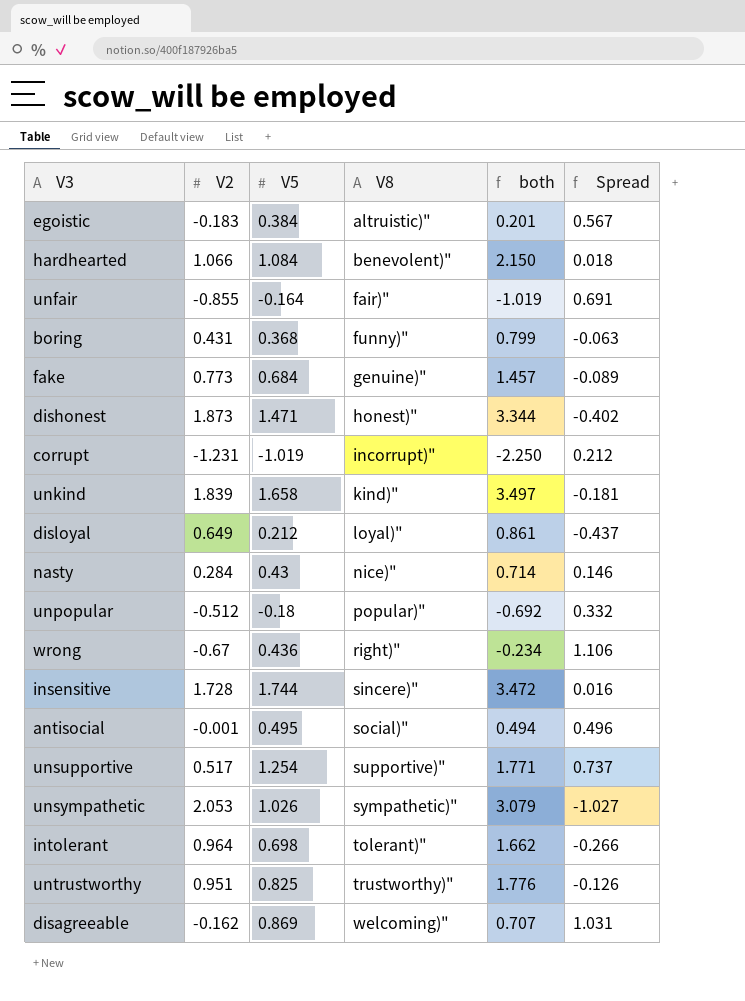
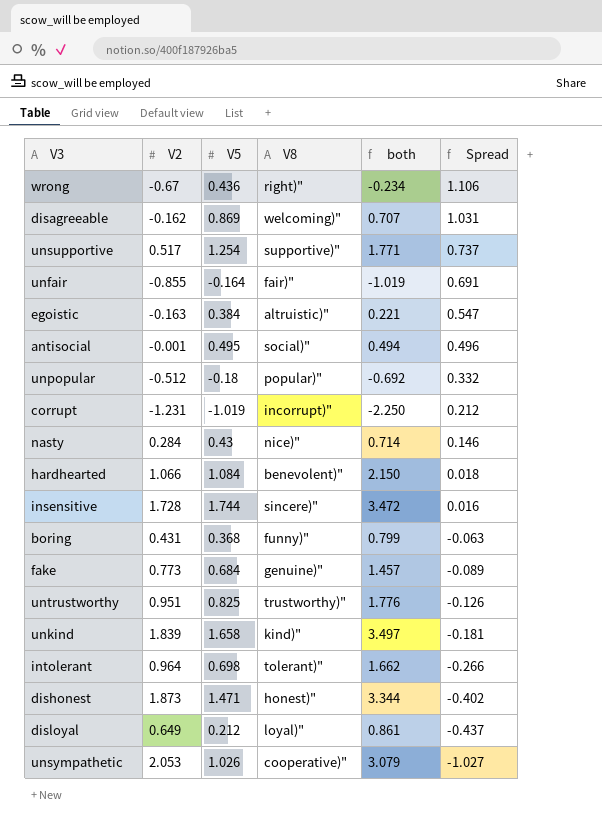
row order: V8 ascending -> Spread descending
egoistic | V2: -0.183 -> -0.163
egoistic | both: 0.201 -> 0.221
egoistic | Spread: 0.567 -> 0.547
unsympathetic | V8: sympathetic)" -> cooperative)"

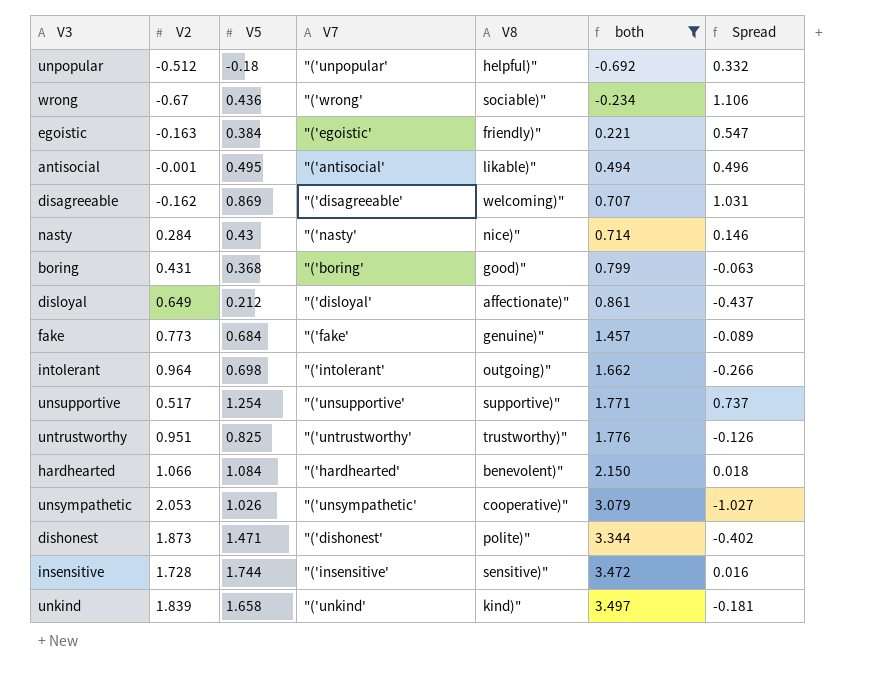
filter: none -> both >= -0.692
row order: Spread descending -> both ascending
column V7 | position: none -> 4
unpopular | V8: popular)" -> helpful)"
wrong | V8: right)" -> sociable)"
egoistic | V8: altruistic)" -> friendly)"
antisocial | V8: social)" -> likable)"
boring | V8: funny)" -> good)"
disloyal | V8: loyal)" -> affectionate)"
intolerant | V8: tolerant)" -> outgoing)"
dishonest | V8: honest)" -> polite)"
insensitive | V8: sincere)" -> sensitive)"

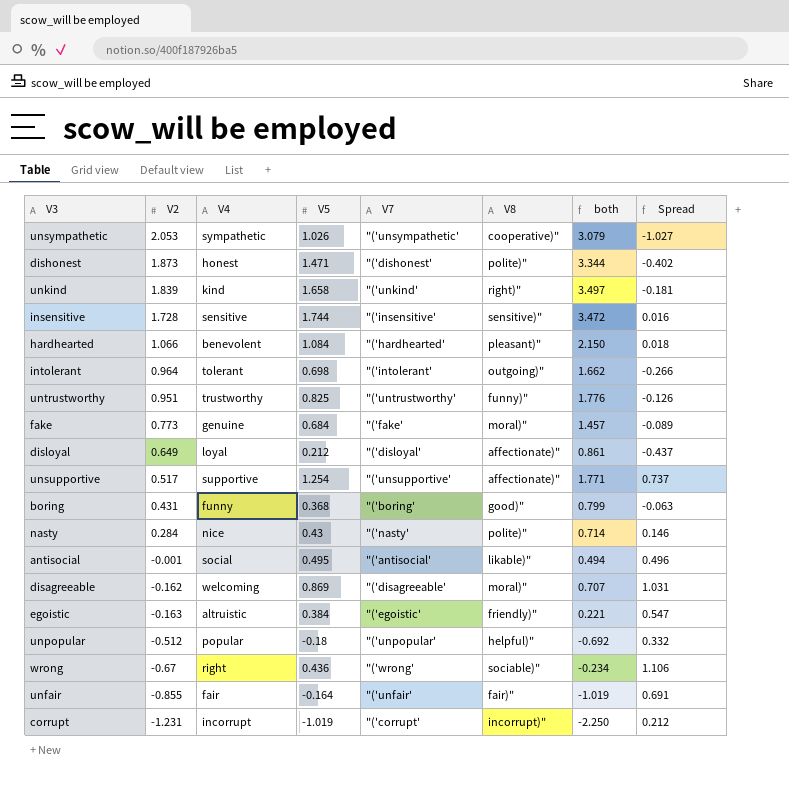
filter: both >= -0.692 -> none
row order: both ascending -> V2 descending
column V4 | position: none -> 3
unkind | V8: kind)" -> right)"
hardhearted | V8: benevolent)" -> pleasant)"
untrustworthy | V8: trustworthy)" -> funny)"
fake | V8: genuine)" -> moral)"
unsupportive | V8: supportive)" -> affectionate)"
nasty | V8: nice)" -> polite)"
disagreeable | V8: welcoming)" -> moral)"

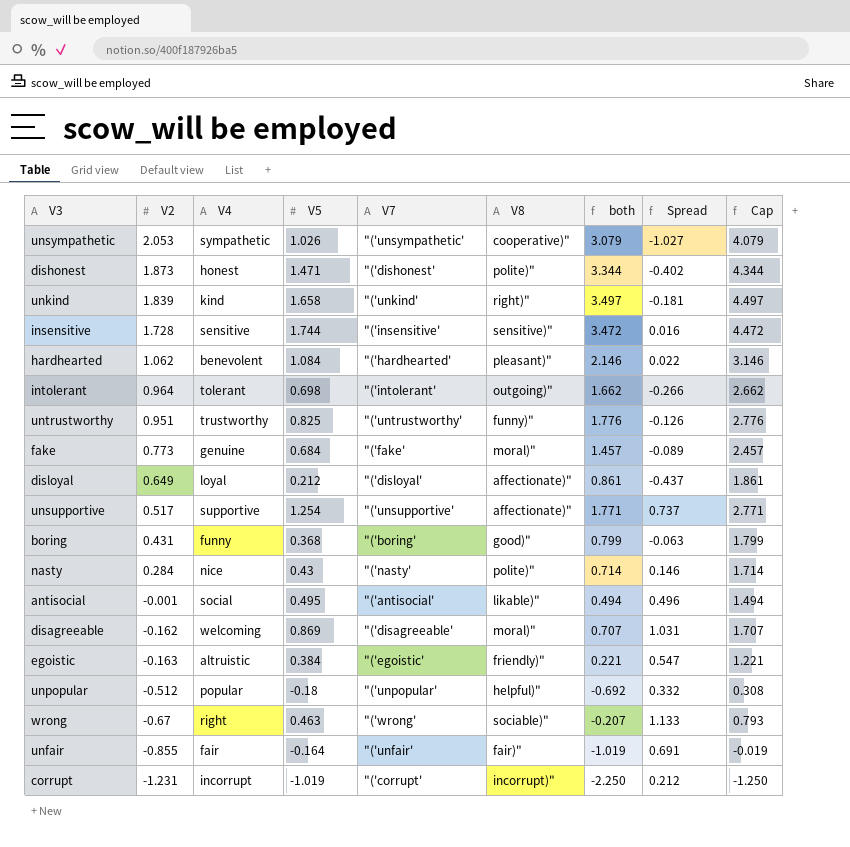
column Cap | formula: none -> [both] + 1
hardhearted | V2: 1.066 -> 1.062
hardhearted | both: 2.150 -> 2.146
hardhearted | Spread: 0.018 -> 0.022
wrong | V5: 0.436 -> 0.463
wrong | both: -0.234 -> -0.207
wrong | Spread: 1.106 -> 1.133

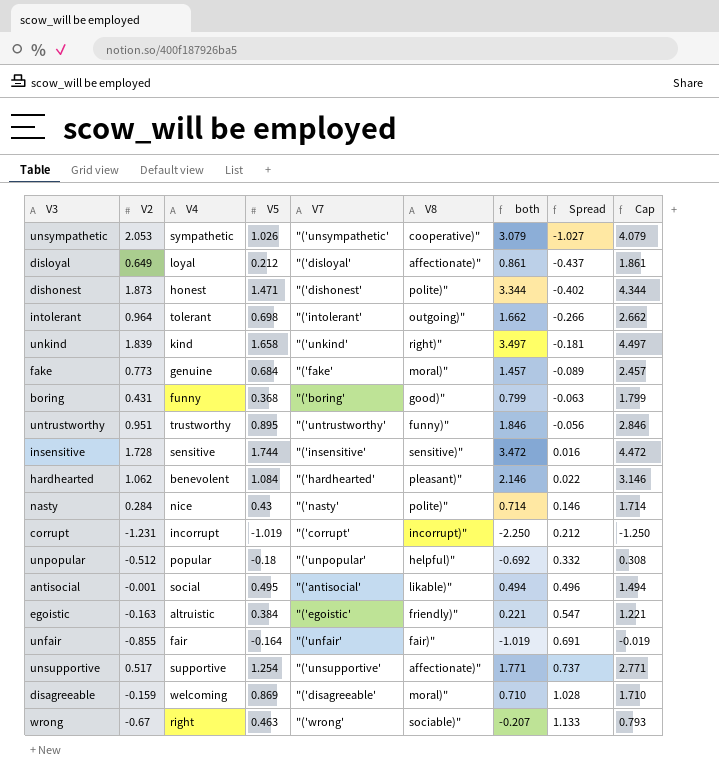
row order: V2 descending -> Spread ascending
untrustworthy | V5: 0.825 -> 0.895
untrustworthy | both: 1.776 -> 1.846
untrustworthy | Spread: -0.126 -> -0.056
untrustworthy | Cap: 2.776 -> 2.846
disagreeable | V2: -0.162 -> -0.159
disagreeable | both: 0.707 -> 0.710
disagreeable | Spread: 1.031 -> 1.028
disagreeable | Cap: 1.707 -> 1.710

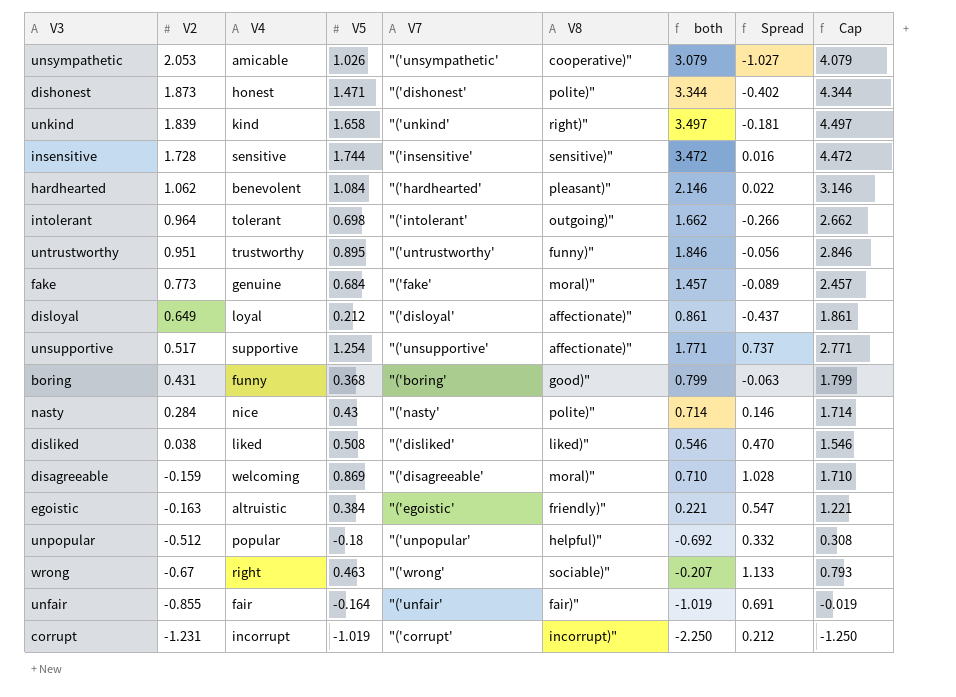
row order: Spread ascending -> V2 descending
row antisocial: -0.001 | social | 0.495 | "('antisocial' | likable)" | 0.494 | 0.496 | 1.494 -> none
unsympathetic | V4: sympathetic -> amicable
row disliked: none -> 0.038 | liked | 0.508 | "('disliked' | liked)" | 0.546 | 0.470 | 1.546

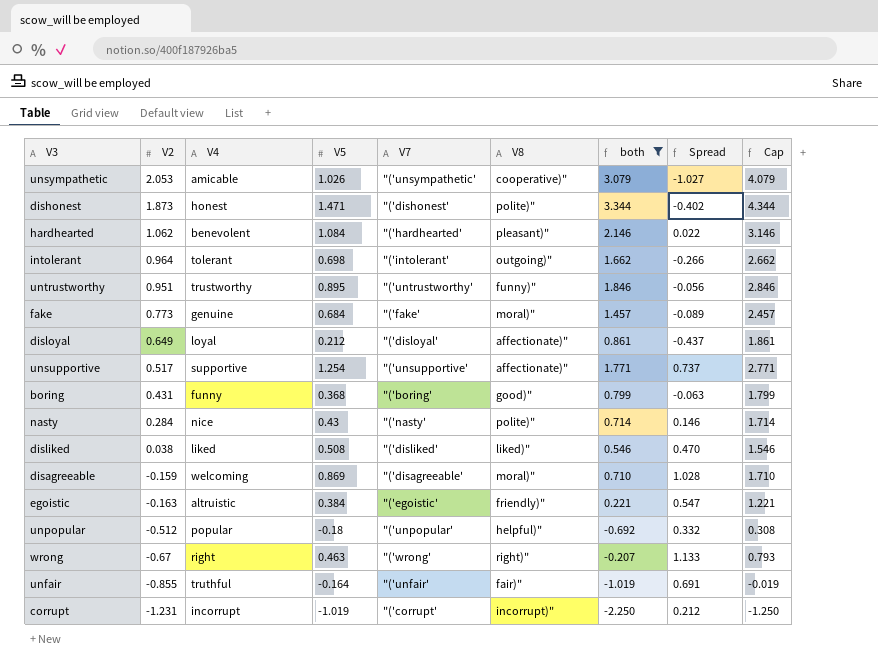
filter: none -> both <= 3.344
wrong | V8: sociable)" -> right)"
unfair | V4: fair -> truthful

